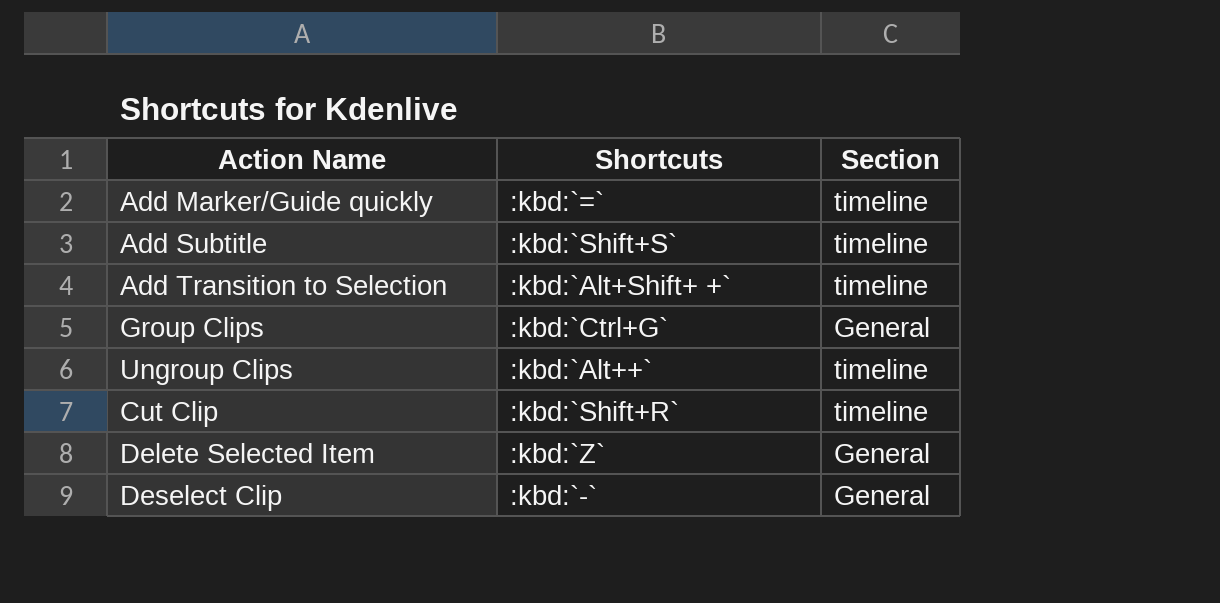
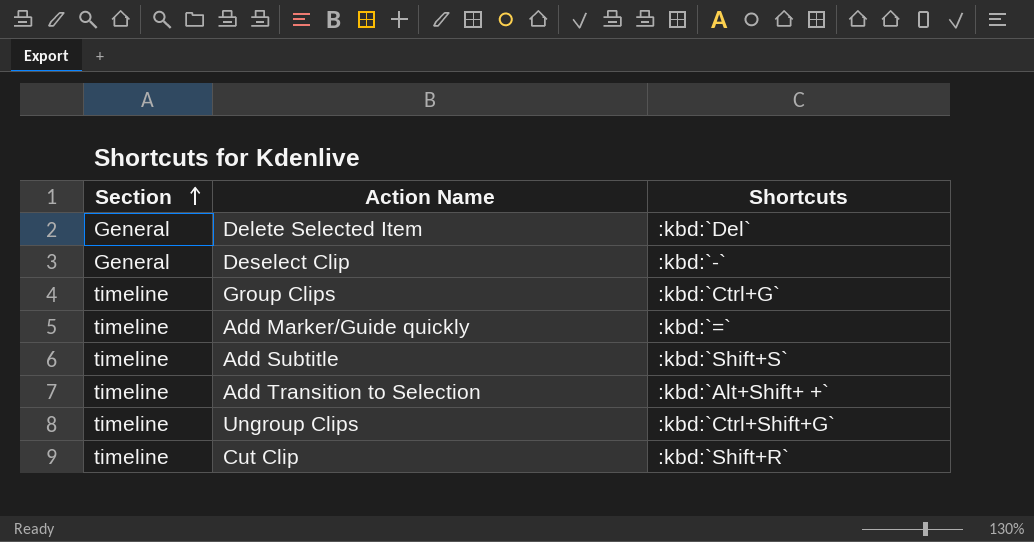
row order: none -> Section ascending
column Section | position: 3 -> 1
Delete Selected Item | Shortcuts: :kbd:`Z` -> :kbd:`Del`
Group Clips | Section: General -> timeline
Ungroup Clips | Shortcuts: :kbd:`Alt++` -> :kbd:`Ctrl+Shift+G`

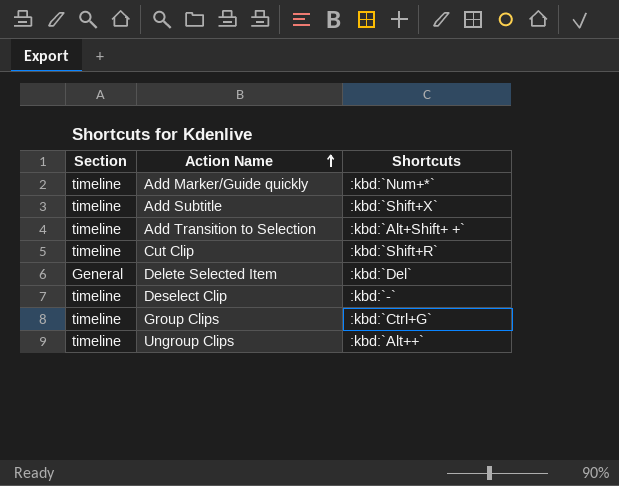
row order: Section ascending -> Action Name ascending
Add Marker/Guide quickly | Shortcuts: :kbd:`=` -> :kbd:`Num+*`
Add Subtitle | Shortcuts: :kbd:`Shift+S` -> :kbd:`Shift+X`
Deselect Clip | Section: General -> timeline
Ungroup Clips | Shortcuts: :kbd:`Ctrl+Shift+G` -> :kbd:`Alt++`

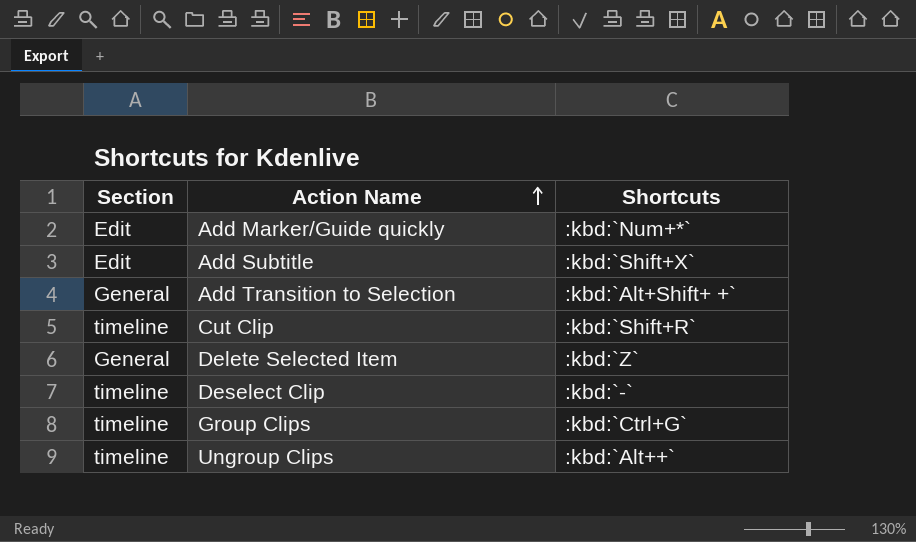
Add Marker/Guide quickly | Section: timeline -> Edit
Add Subtitle | Section: timeline -> Edit
Add Transition to Selection | Section: timeline -> General
Delete Selected Item | Shortcuts: :kbd:`Del` -> :kbd:`Z`

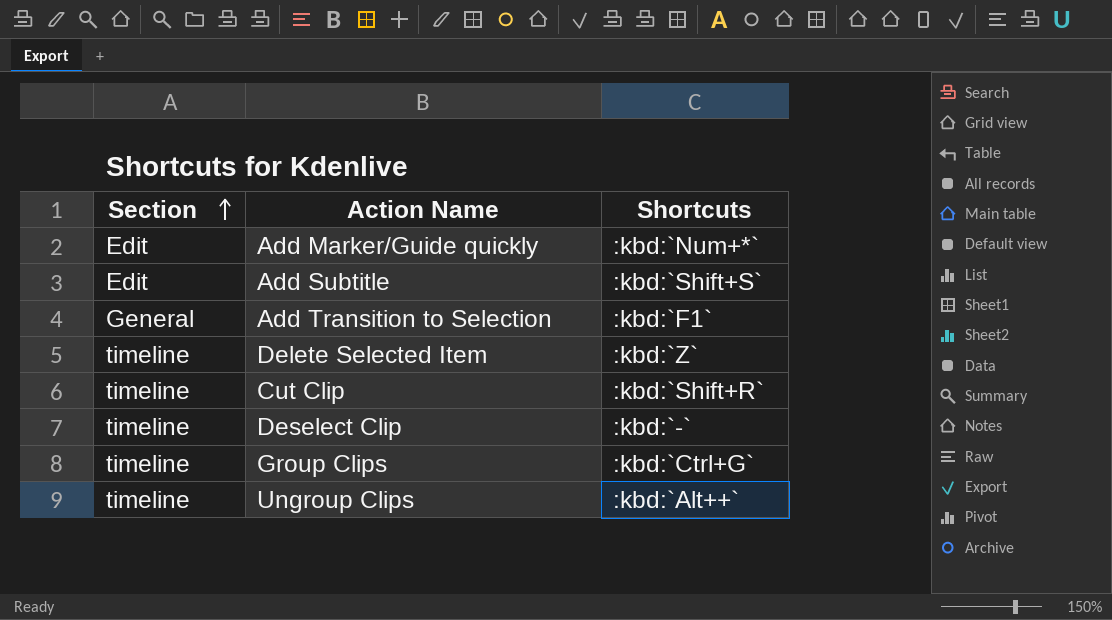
row order: Action Name ascending -> Section ascending
Add Subtitle | Shortcuts: :kbd:`Shift+X` -> :kbd:`Shift+S`
Add Transition to Selection | Shortcuts: :kbd:`Alt+Shift+ +` -> :kbd:`F1`
Delete Selected Item | Section: General -> timeline

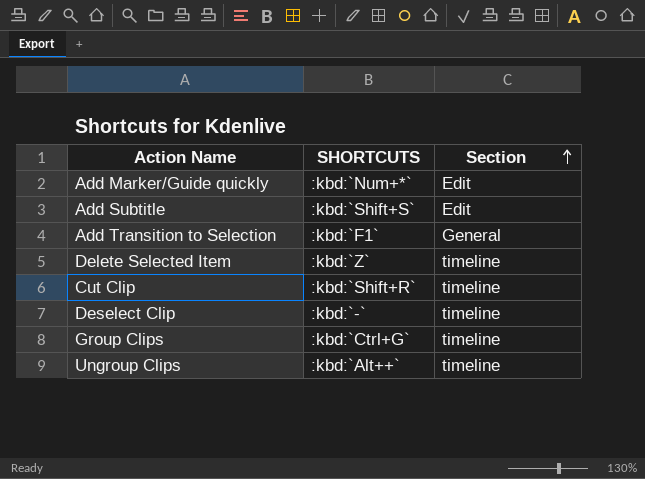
column name: Shortcuts -> SHORTCUTS
column Section | position: 1 -> 3

